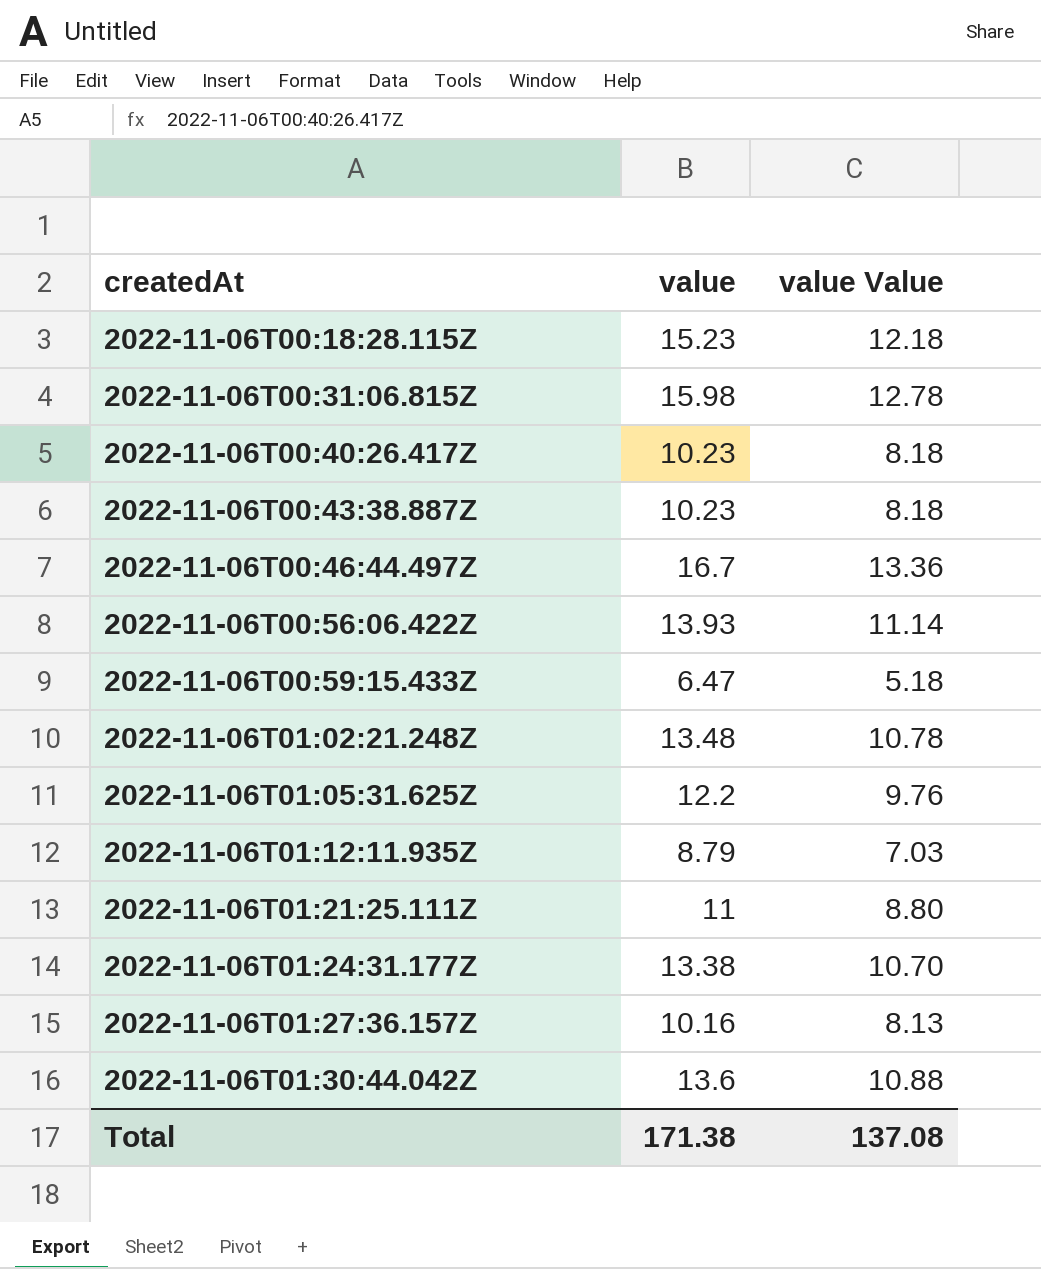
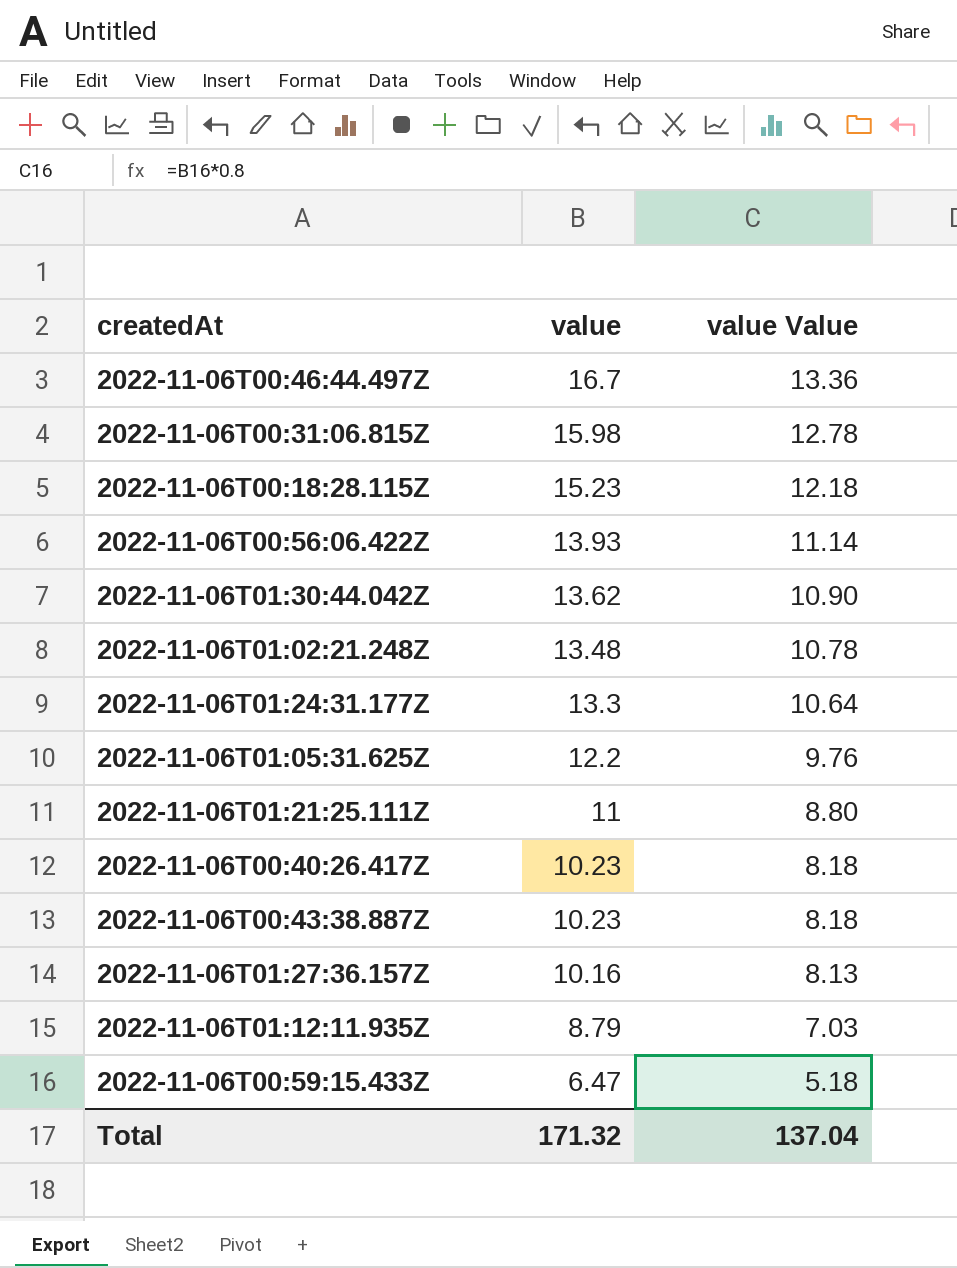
row order: createdAt ascending -> value descending
2022-11-06T01:30:44.042Z | value: 13.6 -> 13.62
2022-11-06T01:30:44.042Z | value Value: 10.88 -> 10.90
2022-11-06T01:24:31.177Z | value: 13.38 -> 13.3
2022-11-06T01:24:31.177Z | value Value: 10.70 -> 10.64
Total | value: 171.38 -> 171.32
Total | value Value: 137.08 -> 137.04

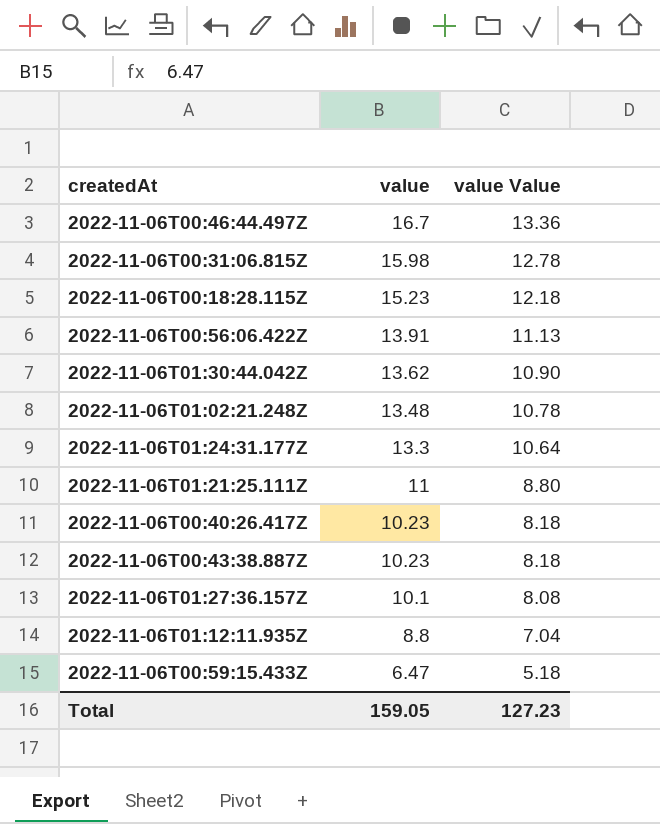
row 2022-11-06T01:05:31.625Z: 12.2 | 9.76 -> none
2022-11-06T00:56:06.422Z | value: 13.93 -> 13.91
2022-11-06T00:56:06.422Z | value Value: 11.14 -> 11.13
2022-11-06T01:27:36.157Z | value: 10.16 -> 10.1
2022-11-06T01:27:36.157Z | value Value: 8.13 -> 8.08
2022-11-06T01:12:11.935Z | value: 8.79 -> 8.8
2022-11-06T01:12:11.935Z | value Value: 7.03 -> 7.04
Total | value: 171.32 -> 159.05
Total | value Value: 137.04 -> 127.23

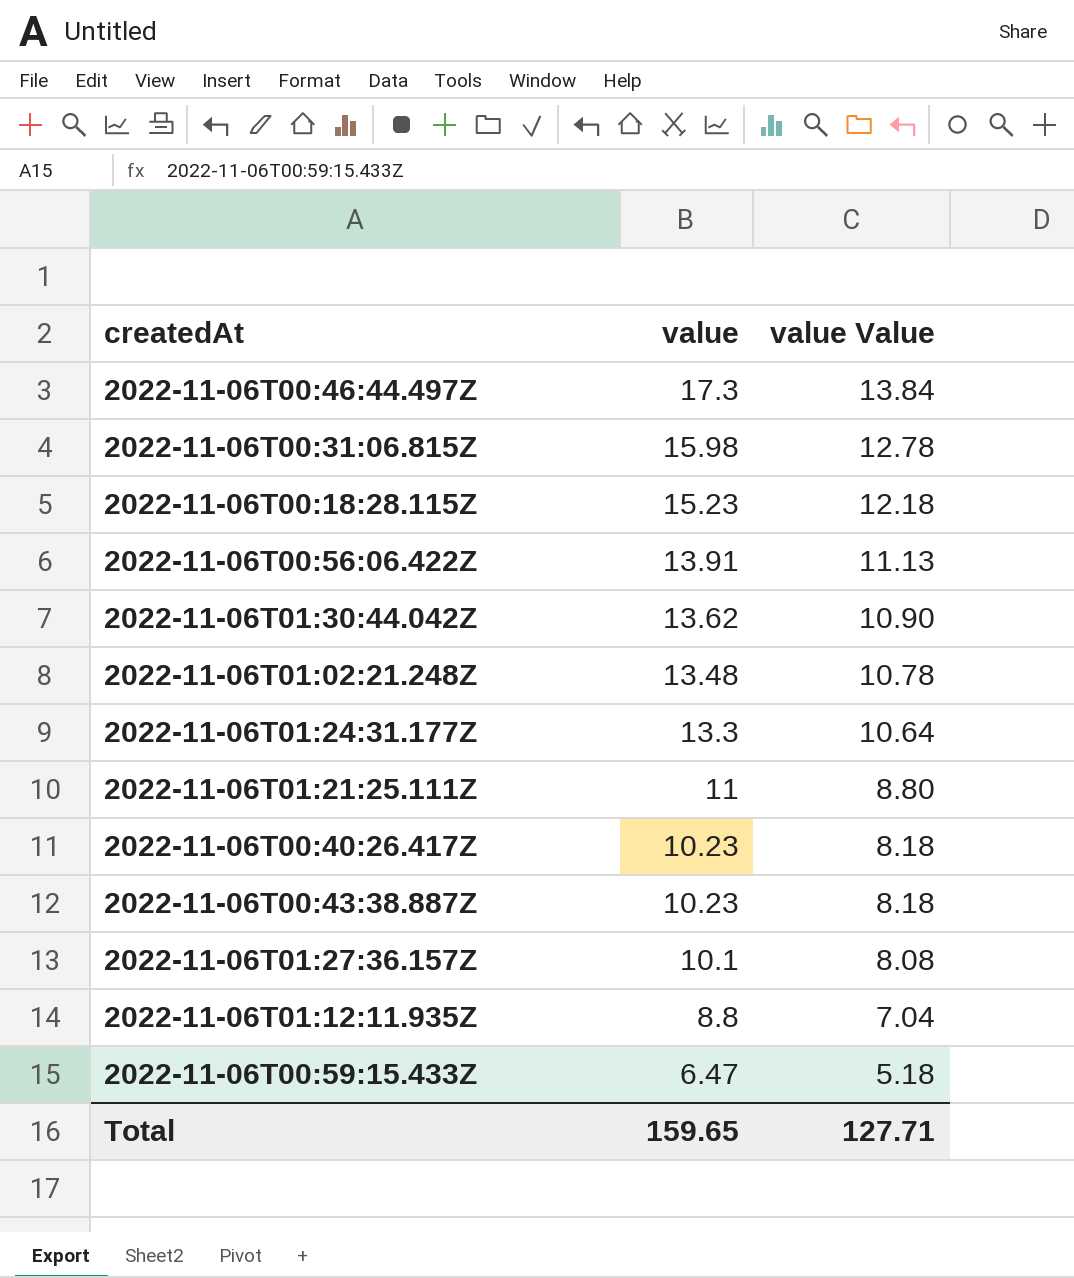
2022-11-06T00:46:44.497Z | value: 16.7 -> 17.3
2022-11-06T00:46:44.497Z | value Value: 13.36 -> 13.84
Total | value: 159.05 -> 159.65
Total | value Value: 127.23 -> 127.71

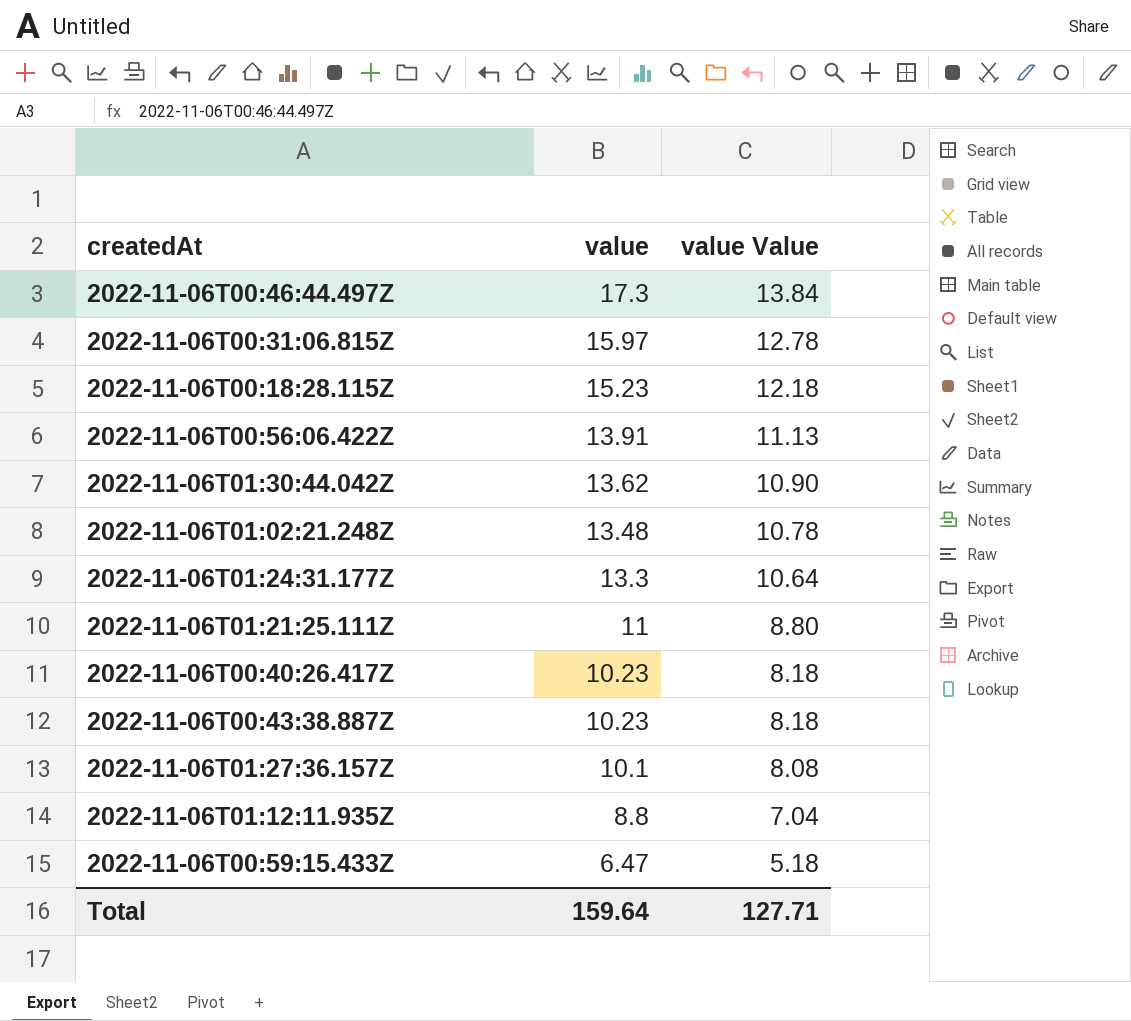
2022-11-06T00:31:06.815Z | value: 15.98 -> 15.97
Total | value: 159.65 -> 159.64

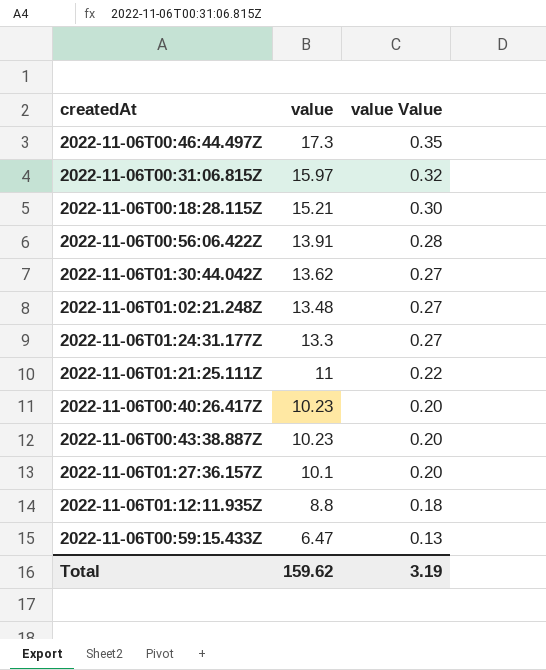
column value Value | formula: [value] * 0.8 -> [value] * 0.02
2022-11-06T00:18:28.115Z | value: 15.23 -> 15.21
Total | value: 159.64 -> 159.62
Total | value Value: 127.71 -> 3.19

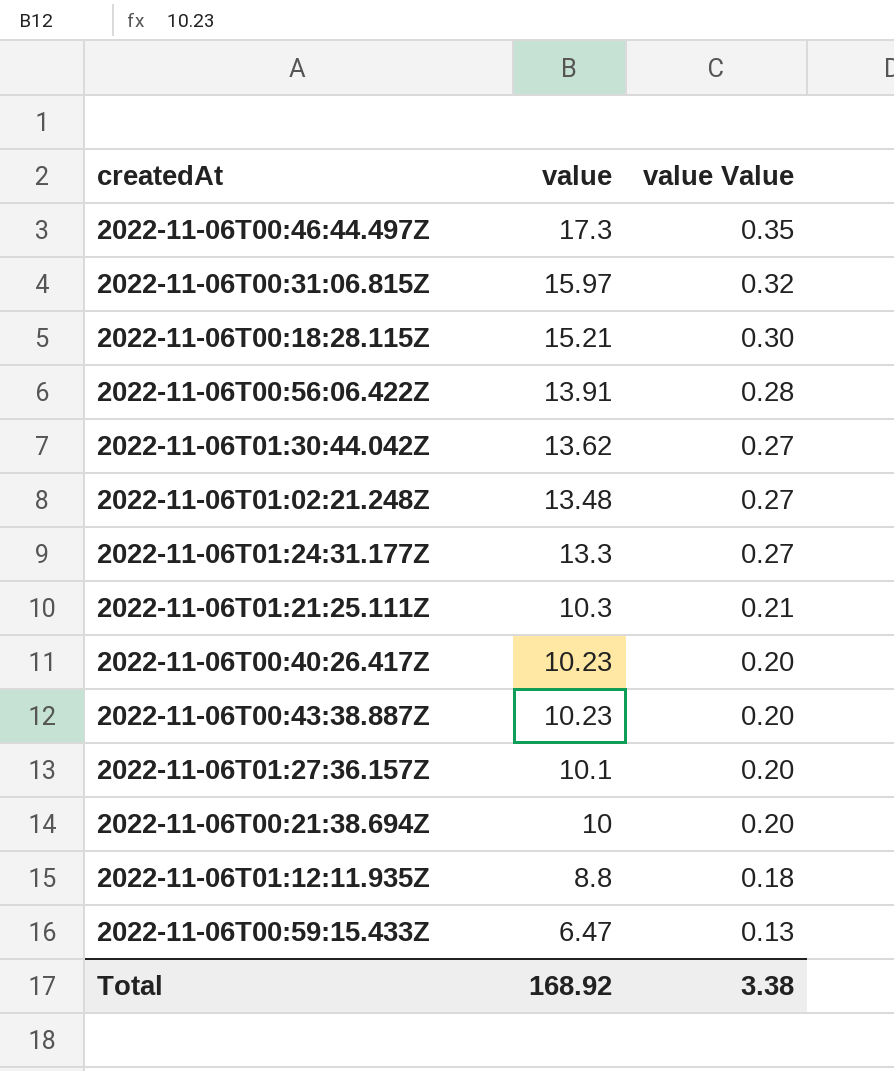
2022-11-06T01:21:25.111Z | value: 11 -> 10.3
2022-11-06T01:21:25.111Z | value Value: 0.22 -> 0.21
row 2022-11-06T00:21:38.694Z: none -> 10 | 0.20
Total | value: 159.62 -> 168.92
Total | value Value: 3.19 -> 3.38

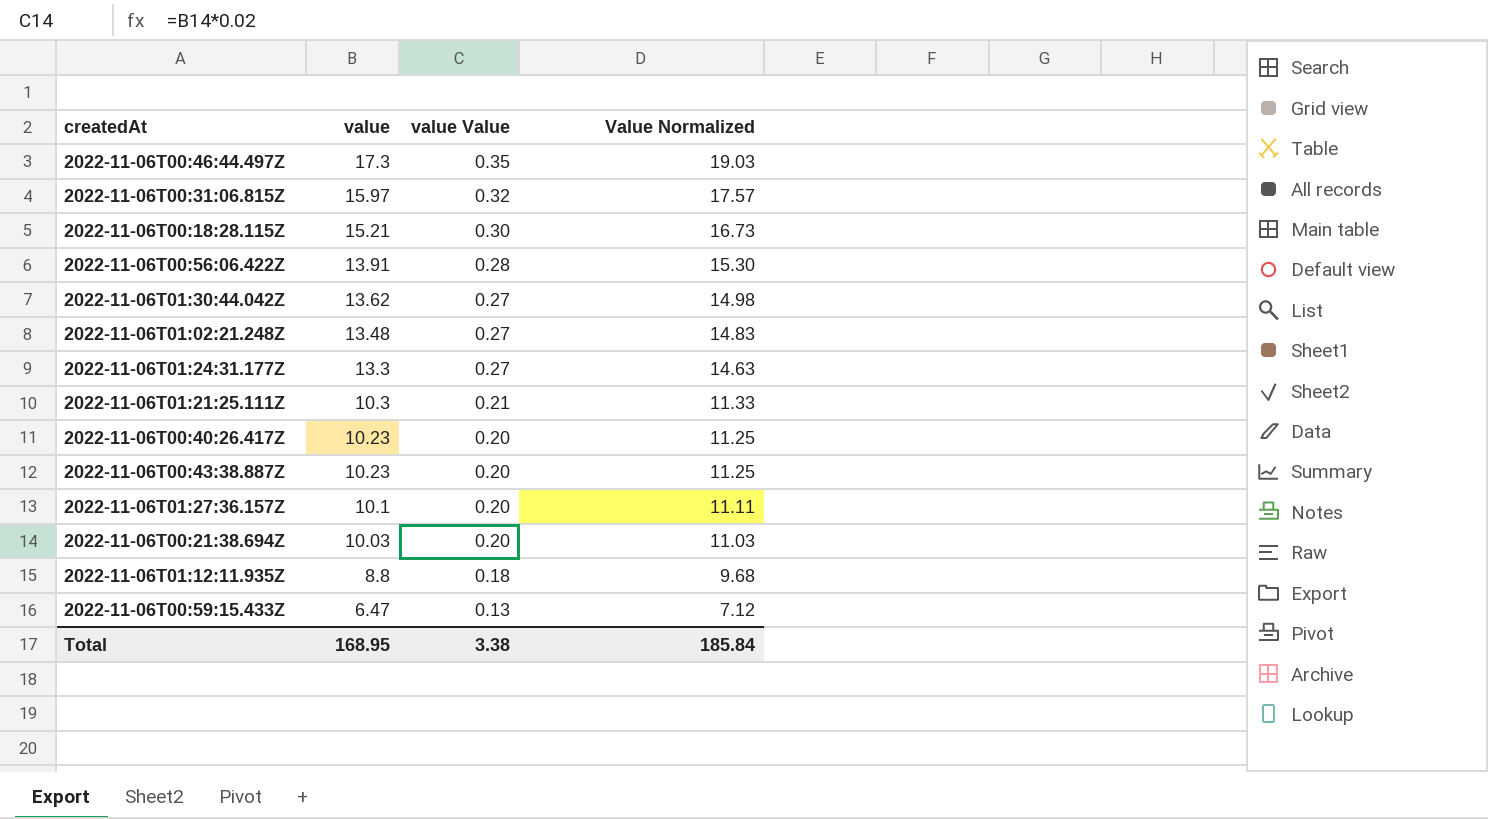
column Value Normalized | formula: none -> [value] * 1.1
2022-11-06T00:21:38.694Z | value: 10 -> 10.03
Total | value: 168.92 -> 168.95

